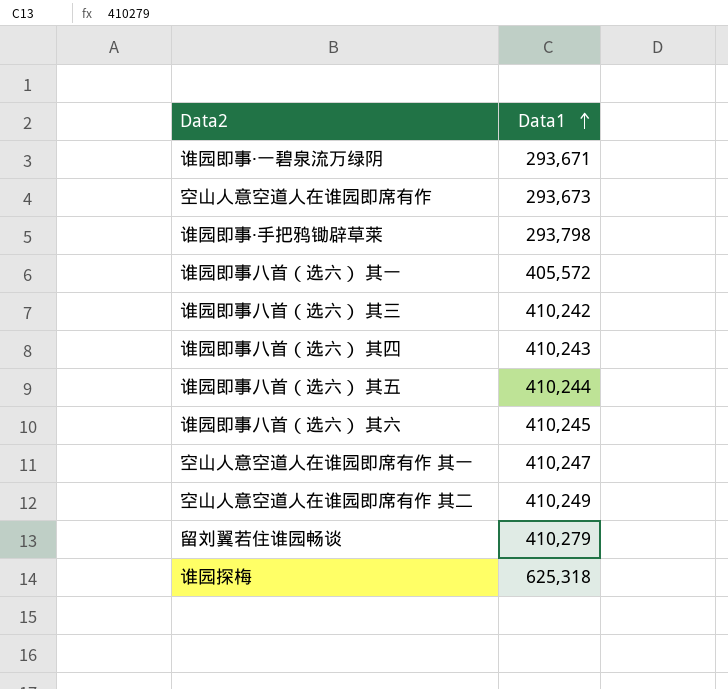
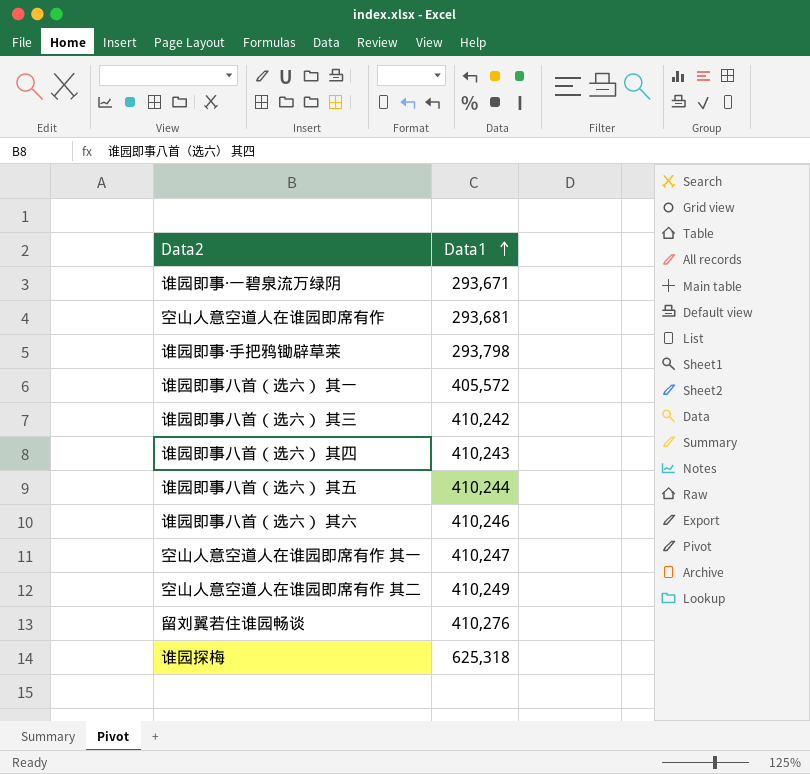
空山人意空道人在谁园即席有作 | Data1: 293,673 -> 293,681
谁园即事八首（选六） 其六 | Data1: 410,245 -> 410,246
留刘翼若住谁园畅谈 | Data1: 410,279 -> 410,276

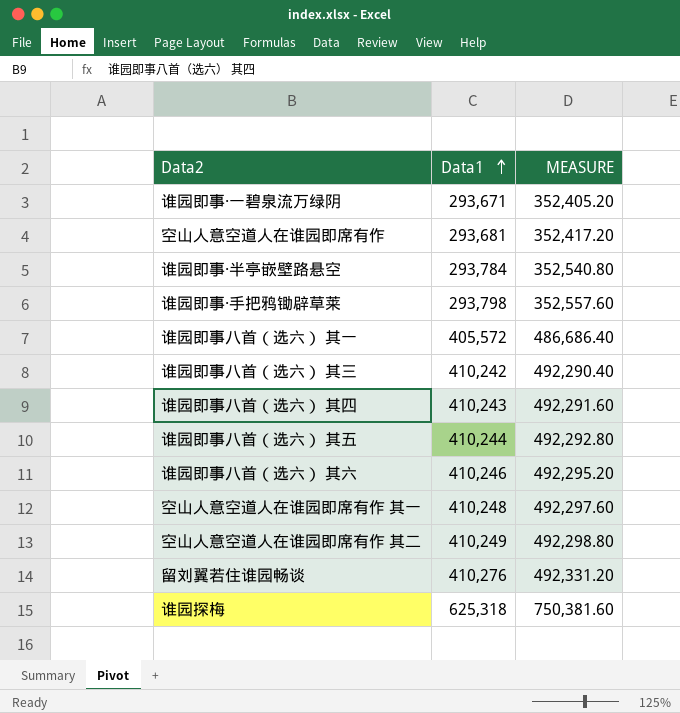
column MEASURE | formula: none -> [Data1] * 1.2
row 谁园即事·半亭嵌壁路悬空: none -> 293,784 | 352,540.80
空山人意空道人在谁园即席有作 其一 | Data1: 410,247 -> 410,248

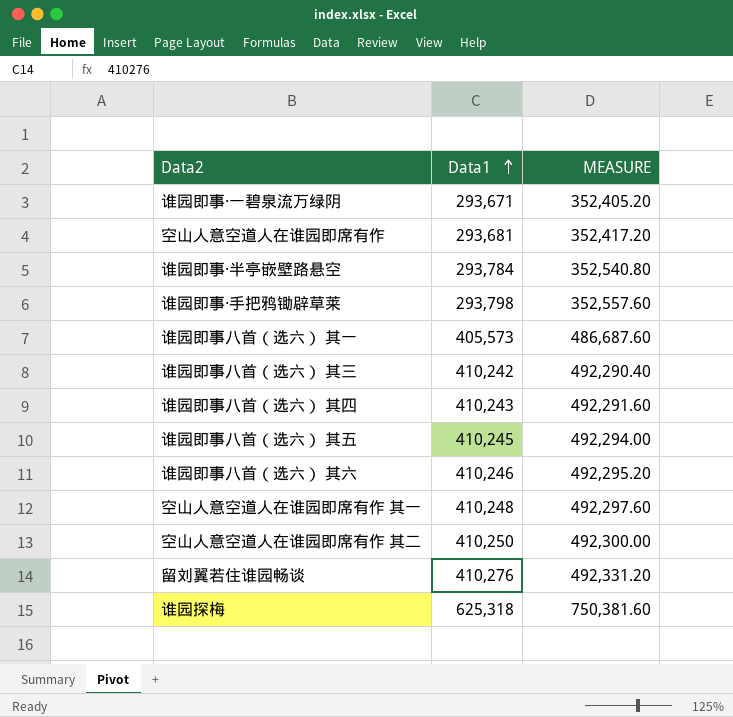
谁园即事八首（选六） 其一 | Data1: 405,572 -> 405,573
谁园即事八首（选六） 其一 | MEASURE: 486,686.40 -> 486,687.60
谁园即事八首（选六） 其五 | Data1: 410,244 -> 410,245
谁园即事八首（选六） 其五 | MEASURE: 492,292.80 -> 492,294.00
空山人意空道人在谁园即席有作 其二 | Data1: 410,249 -> 410,250
空山人意空道人在谁园即席有作 其二 | MEASURE: 492,298.80 -> 492,300.00

